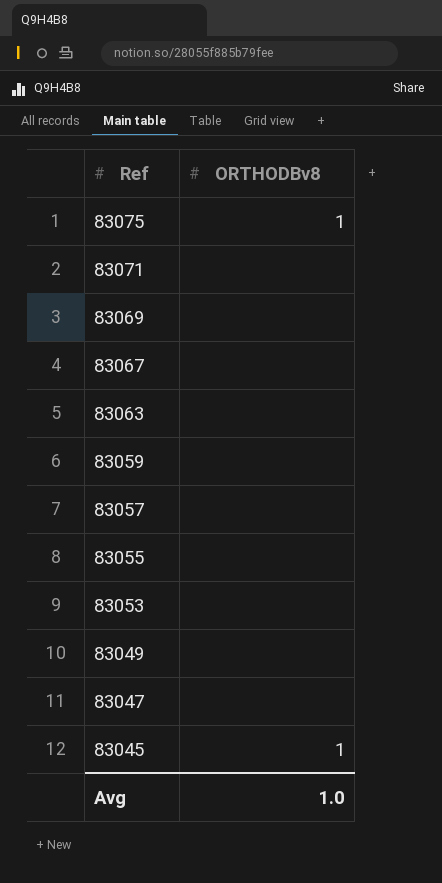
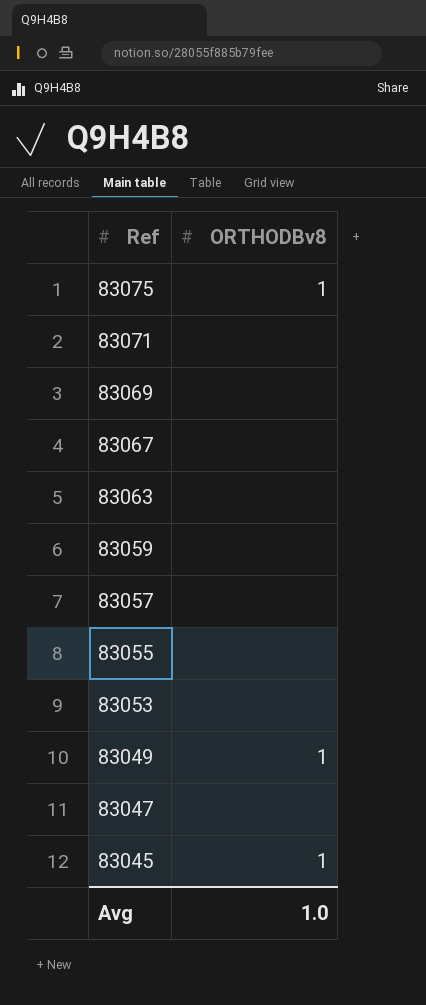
83049 | ORTHODBv8: none -> 1

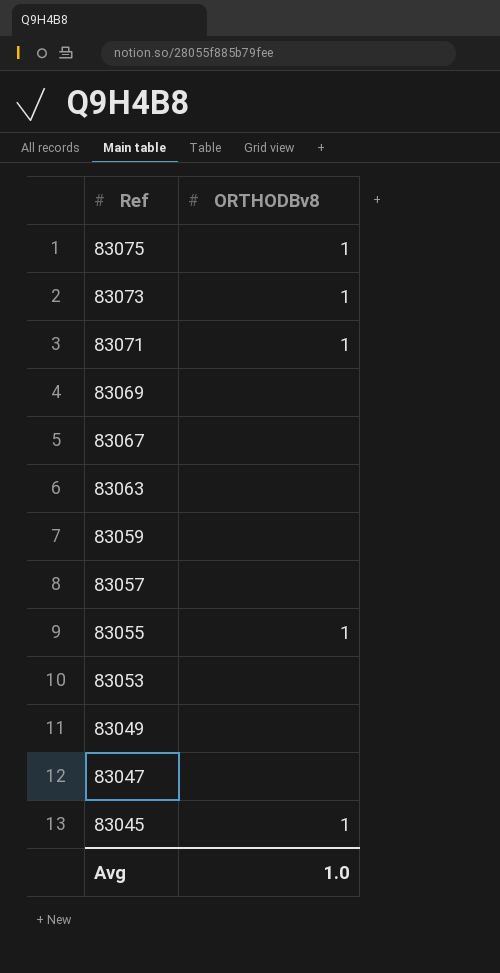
row 83073: none -> 1
83071 | ORTHODBv8: none -> 1
83055 | ORTHODBv8: none -> 1
83049 | ORTHODBv8: 1 -> none

